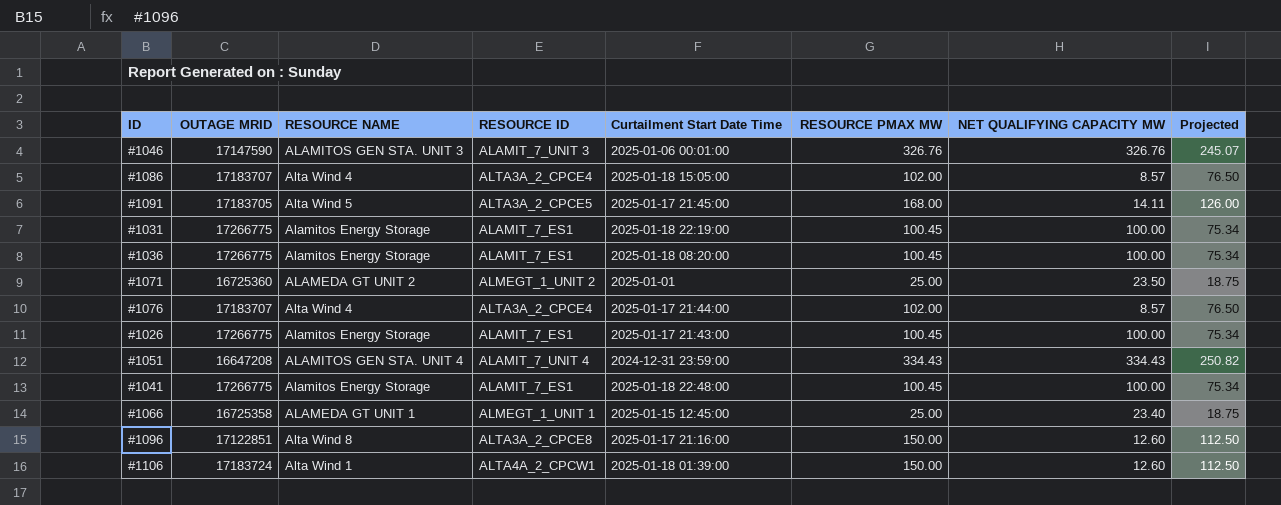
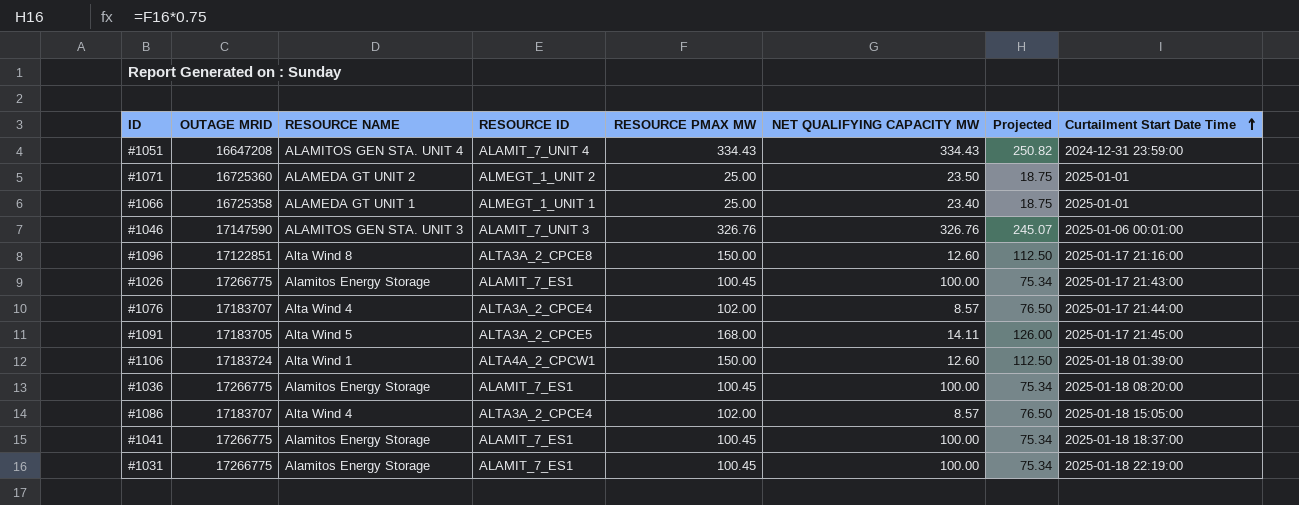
row order: none -> Curtailment Start Date Time ascending
column Curtailment Start Date Time | position: 5 -> 8
#1066 | Curtailment Start Date Time: 2025-01-15 12:45:00 -> 2025-01-01
#1041 | Curtailment Start Date Time: 2025-01-18 22:48:00 -> 2025-01-18 18:37:00

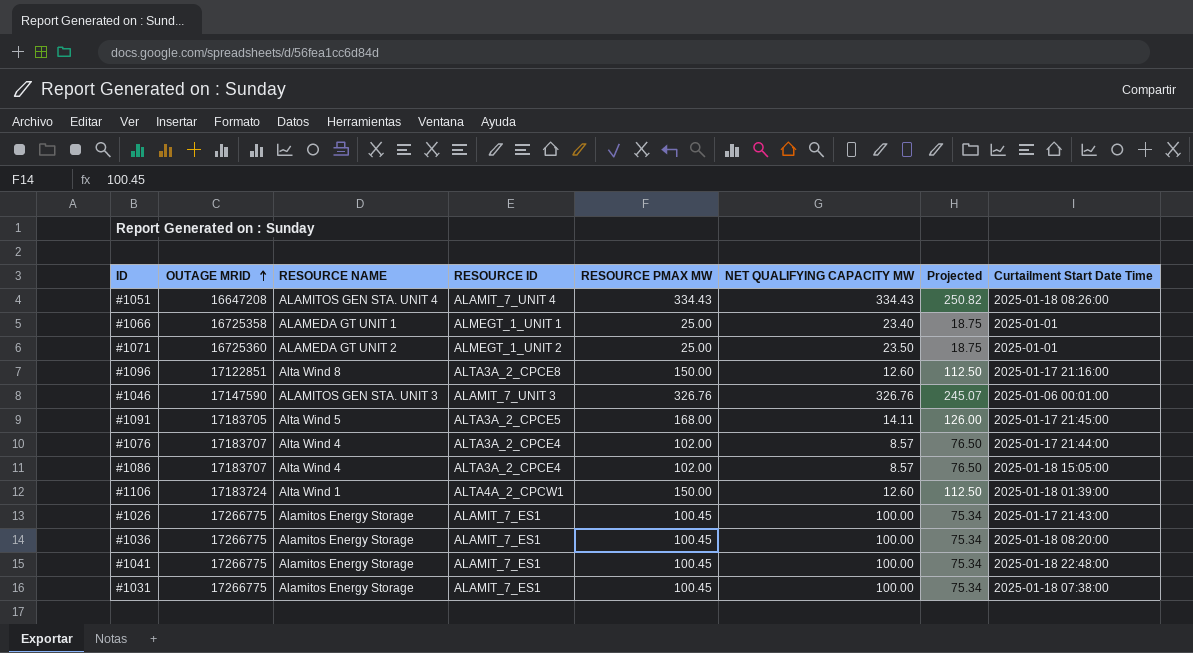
row order: Curtailment Start Date Time ascending -> OUTAGE MRID ascending
#1051 | Curtailment Start Date Time: 2024-12-31 23:59:00 -> 2025-01-18 08:26:00
#1041 | Curtailment Start Date Time: 2025-01-18 18:37:00 -> 2025-01-18 22:48:00
#1031 | Curtailment Start Date Time: 2025-01-18 22:19:00 -> 2025-01-18 07:38:00

